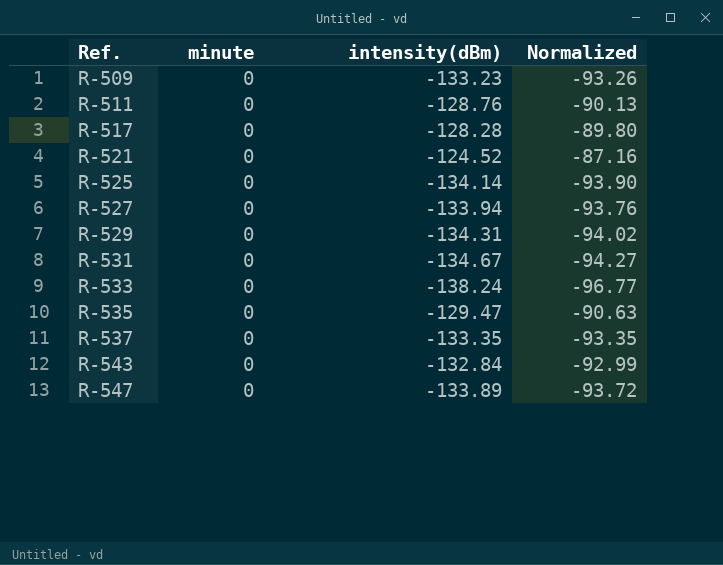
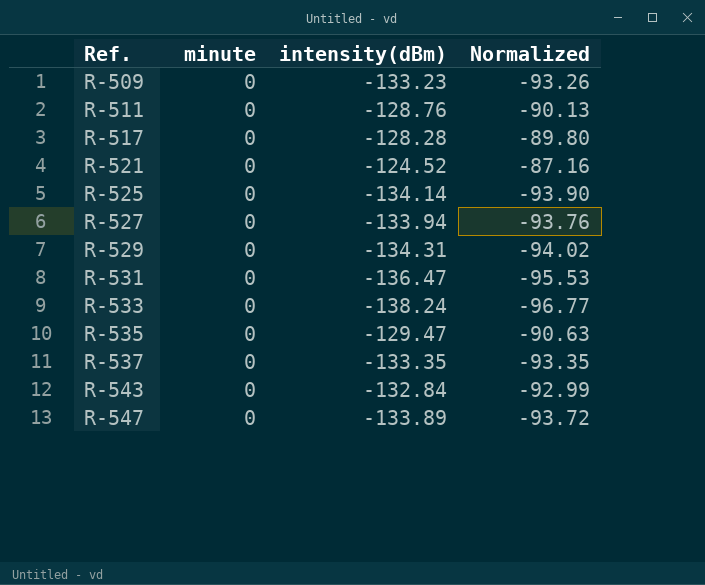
R-531 | intensity(dBm): -134.67 -> -136.47
R-531 | Normalized: -94.27 -> -95.53

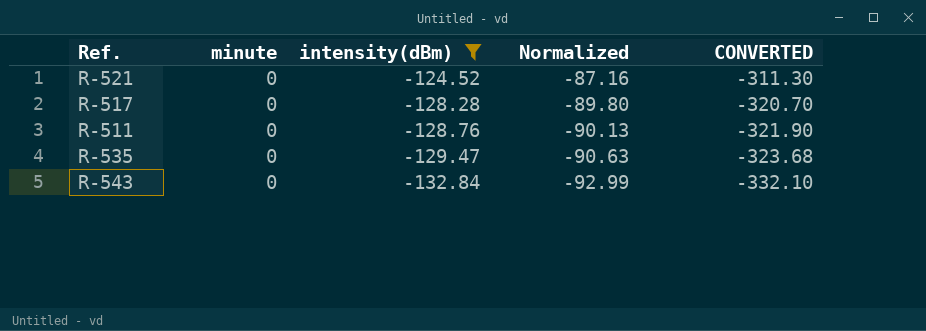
filter: none -> intensity(dBm) >= -132.84
row order: Ref. ascending -> intensity(dBm) descending
column CONVERTED | formula: none -> [intensity(dBm)] * 2.5

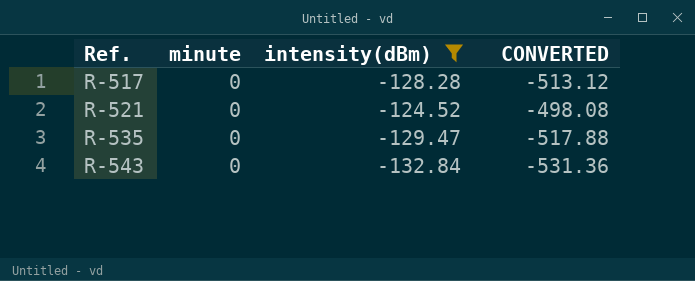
row order: intensity(dBm) descending -> Ref. ascending
column Normalized | formula: [intensity(dBm)] * 0.7 -> none
column CONVERTED | formula: [intensity(dBm)] * 2.5 -> [intensity(dBm)] * 4
row R-511: 0 | -128.76 | -90.13 | -321.90 -> none

